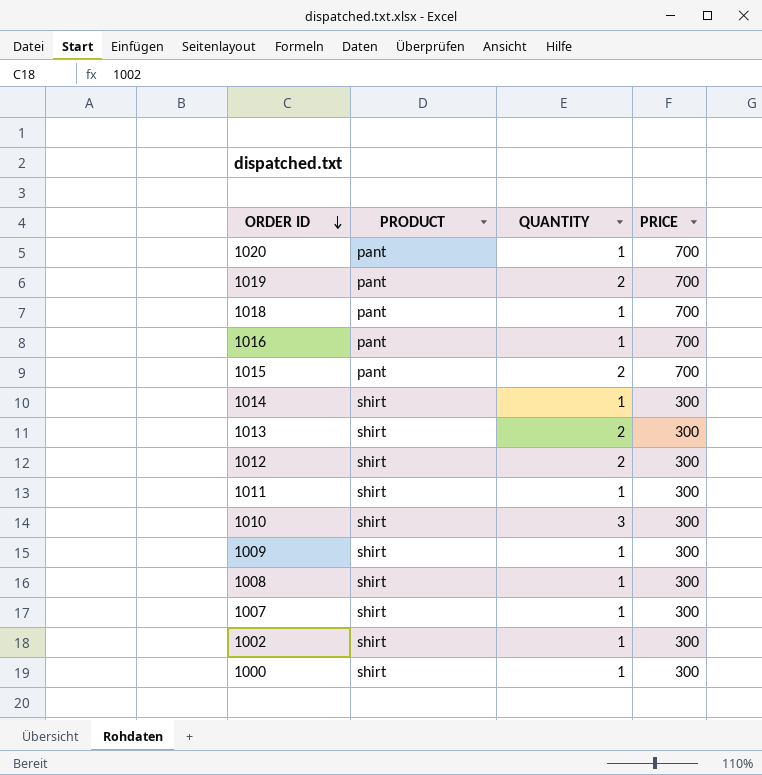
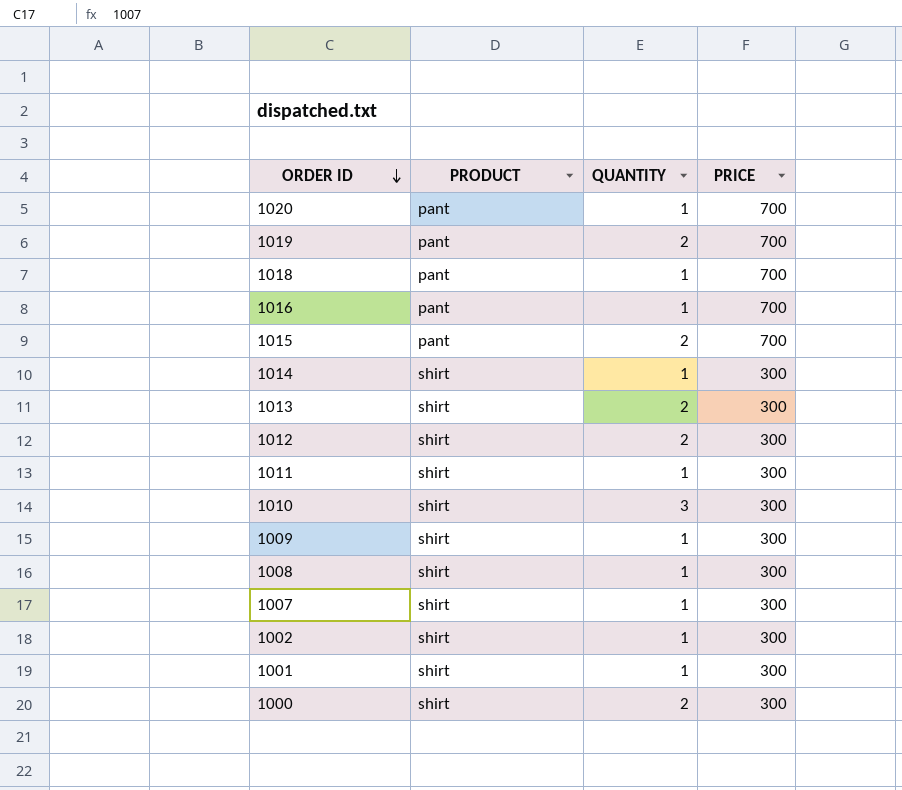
row 1001: none -> shirt | 1 | 300
1000 | QUANTITY: 1 -> 2

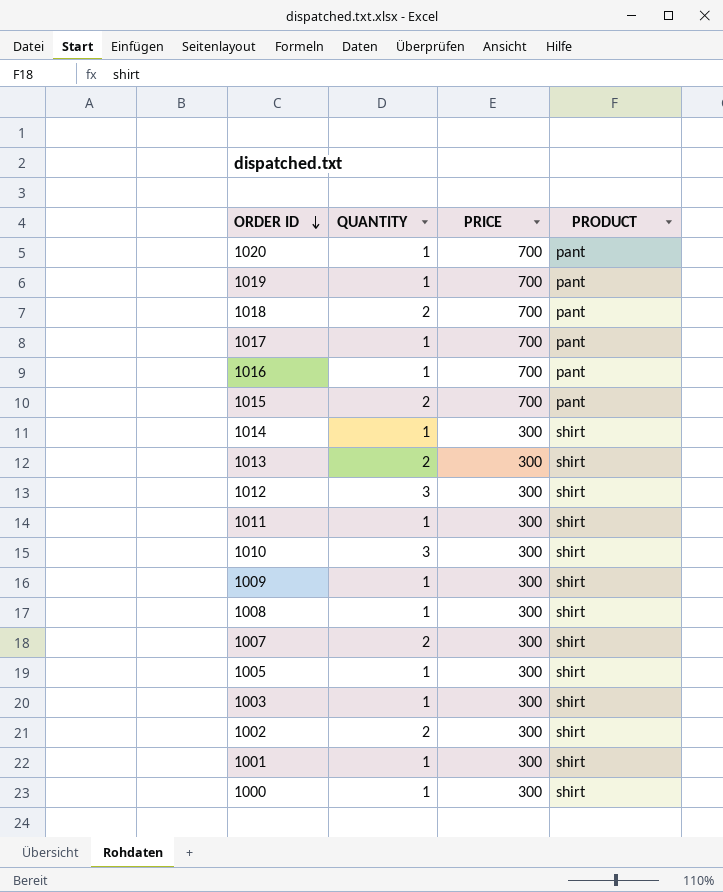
column PRODUCT | position: 2 -> 4
1019 | QUANTITY: 2 -> 1
1018 | QUANTITY: 1 -> 2
row 1017: none -> 1 | 700 | pant
1012 | QUANTITY: 2 -> 3
1007 | QUANTITY: 1 -> 2
row 1005: none -> 1 | 300 | shirt
row 1003: none -> 1 | 300 | shirt
1002 | QUANTITY: 1 -> 2
1000 | QUANTITY: 2 -> 1

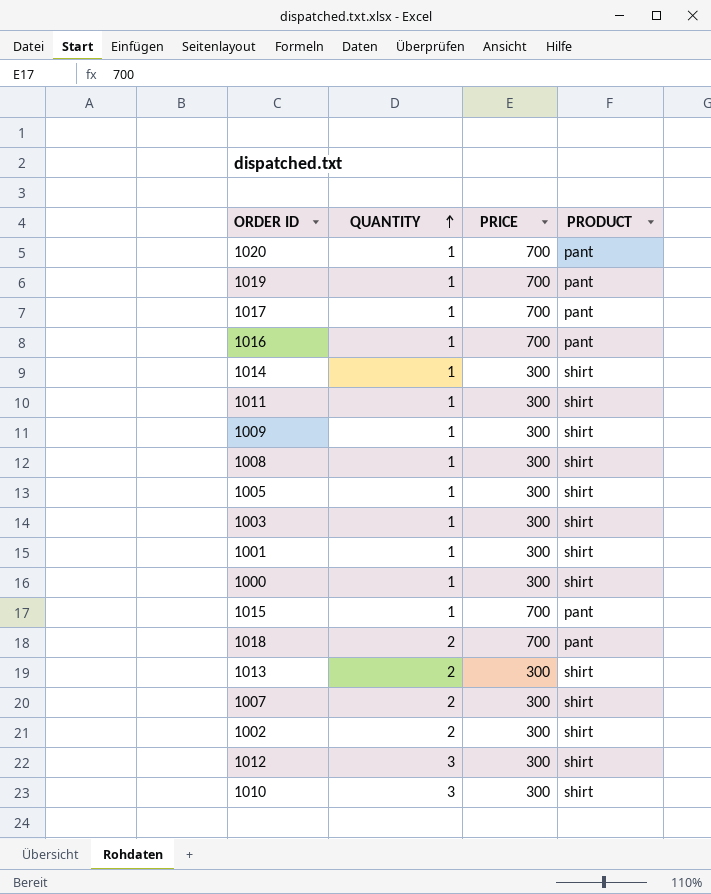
row order: ORDER ID descending -> QUANTITY ascending
1015 | QUANTITY: 2 -> 1

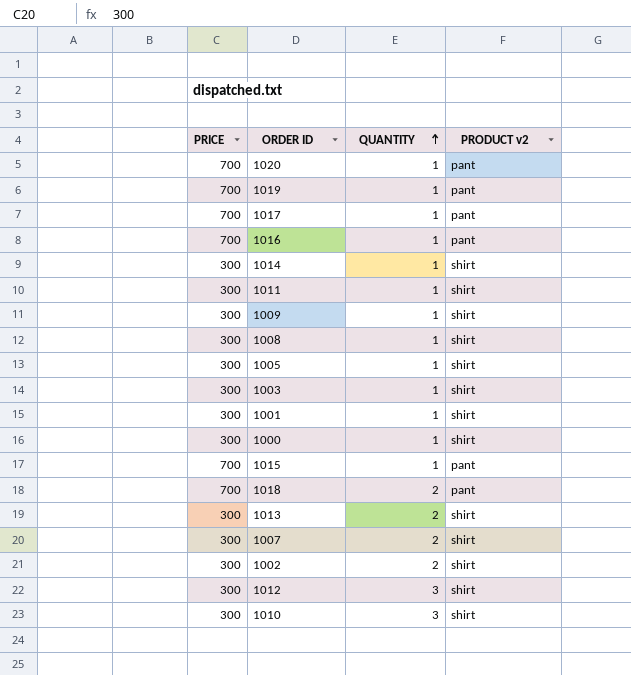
column PRICE | position: 3 -> 1
column name: PRODUCT -> PRODUCT v2

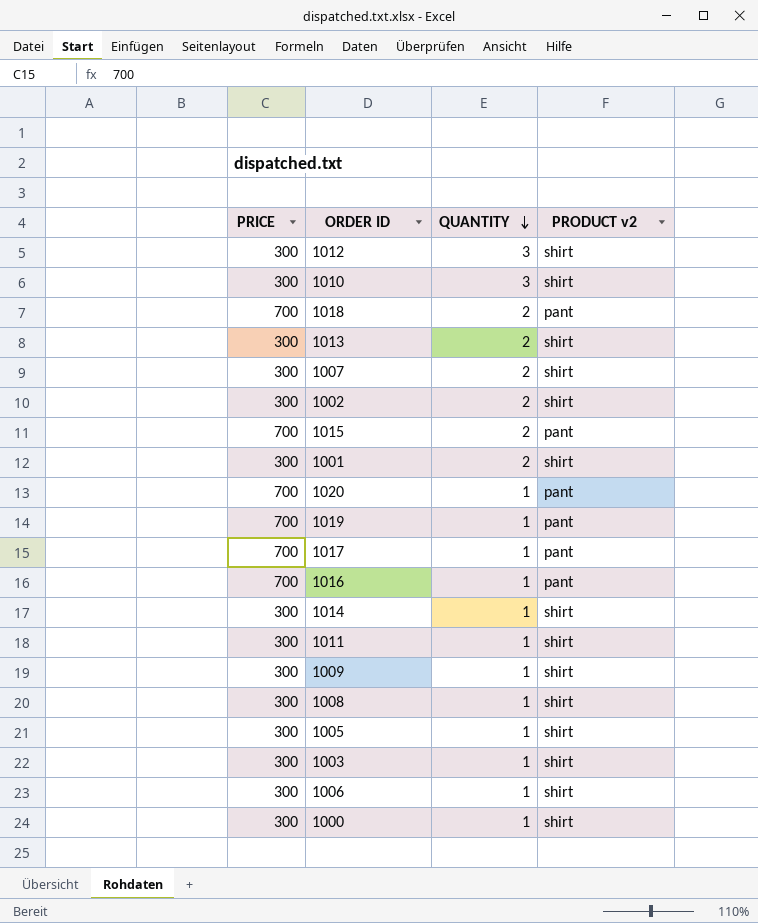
row order: QUANTITY ascending -> QUANTITY descending
1015 | QUANTITY: 1 -> 2
1001 | QUANTITY: 1 -> 2
row 1006: none -> 300 | 1 | shirt

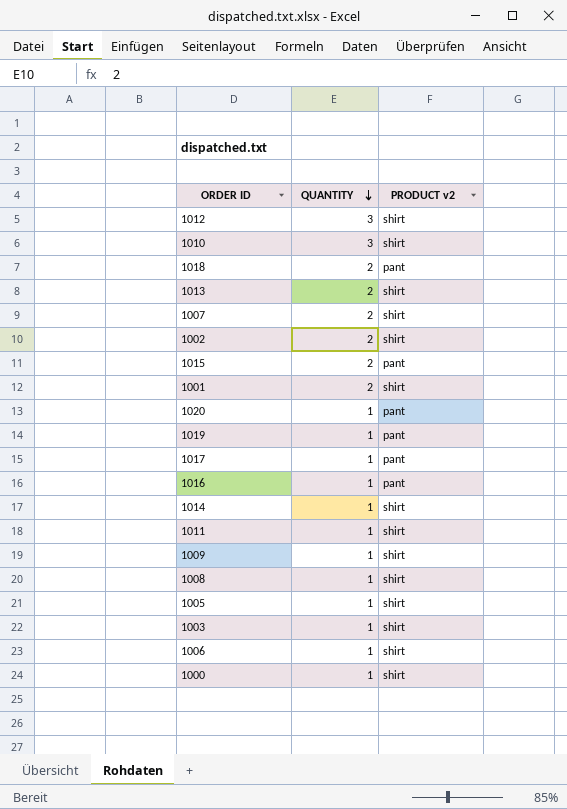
column PRICE | position: 1 -> none

